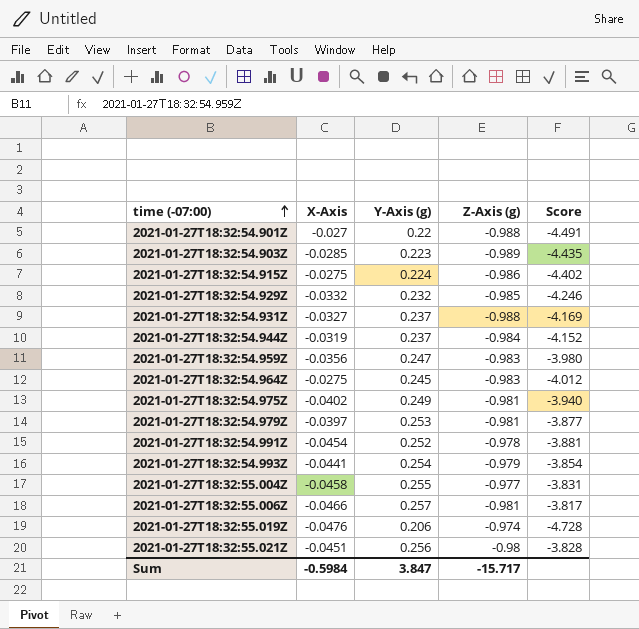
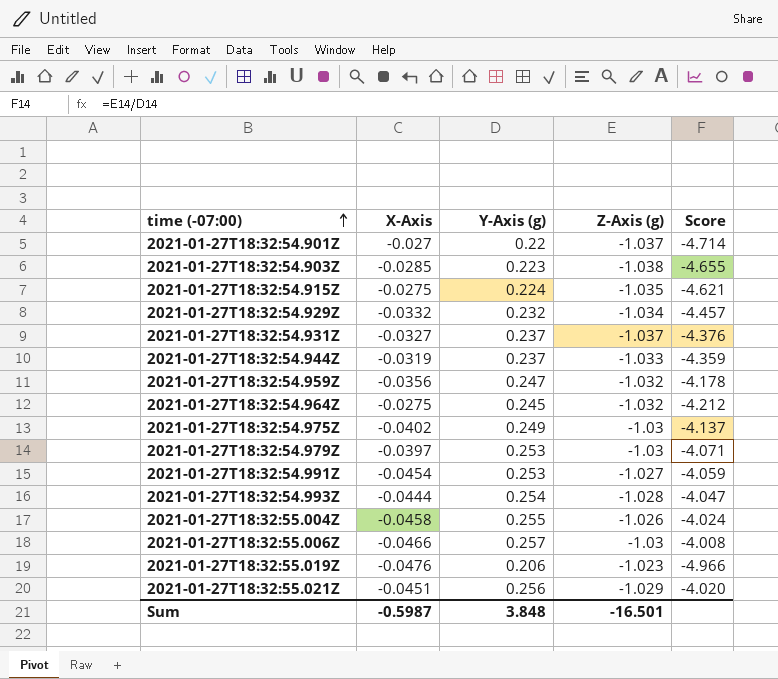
2021-01-27T18:32:54.901Z | Z-Axis (g): -0.988 -> -1.037
2021-01-27T18:32:54.901Z | Score: -4.491 -> -4.714
2021-01-27T18:32:54.903Z | Z-Axis (g): -0.989 -> -1.038
2021-01-27T18:32:54.903Z | Score: -4.435 -> -4.655
2021-01-27T18:32:54.915Z | Z-Axis (g): -0.986 -> -1.035
2021-01-27T18:32:54.915Z | Score: -4.402 -> -4.621
2021-01-27T18:32:54.929Z | Z-Axis (g): -0.985 -> -1.034
2021-01-27T18:32:54.929Z | Score: -4.246 -> -4.457
2021-01-27T18:32:54.931Z | Z-Axis (g): -0.988 -> -1.037
2021-01-27T18:32:54.931Z | Score: -4.169 -> -4.376
2021-01-27T18:32:54.944Z | Z-Axis (g): -0.984 -> -1.033
2021-01-27T18:32:54.944Z | Score: -4.152 -> -4.359
2021-01-27T18:32:54.959Z | Z-Axis (g): -0.983 -> -1.032
2021-01-27T18:32:54.959Z | Score: -3.980 -> -4.178
2021-01-27T18:32:54.964Z | Z-Axis (g): -0.983 -> -1.032
2021-01-27T18:32:54.964Z | Score: -4.012 -> -4.212
2021-01-27T18:32:54.975Z | Z-Axis (g): -0.981 -> -1.03
2021-01-27T18:32:54.975Z | Score: -3.940 -> -4.137
2021-01-27T18:32:54.979Z | Z-Axis (g): -0.981 -> -1.03
2021-01-27T18:32:54.979Z | Score: -3.877 -> -4.071
2021-01-27T18:32:54.991Z | Y-Axis (g): 0.252 -> 0.253
2021-01-27T18:32:54.991Z | Z-Axis (g): -0.978 -> -1.027
2021-01-27T18:32:54.991Z | Score: -3.881 -> -4.059
2021-01-27T18:32:54.993Z | X-Axis: -0.0441 -> -0.0444
2021-01-27T18:32:54.993Z | Z-Axis (g): -0.979 -> -1.028
2021-01-27T18:32:54.993Z | Score: -3.854 -> -4.047
2021-01-27T18:32:55.004Z | Z-Axis (g): -0.977 -> -1.026
2021-01-27T18:32:55.004Z | Score: -3.831 -> -4.024
2021-01-27T18:32:55.006Z | Z-Axis (g): -0.981 -> -1.03
2021-01-27T18:32:55.006Z | Score: -3.817 -> -4.008
2021-01-27T18:32:55.019Z | Z-Axis (g): -0.974 -> -1.023
2021-01-27T18:32:55.019Z | Score: -4.728 -> -4.966
2021-01-27T18:32:55.021Z | Z-Axis (g): -0.98 -> -1.029
2021-01-27T18:32:55.021Z | Score: -3.828 -> -4.020
Sum | X-Axis: -0.5984 -> -0.5987
Sum | Y-Axis (g): 3.847 -> 3.848
Sum | Z-Axis (g): -15.717 -> -16.501

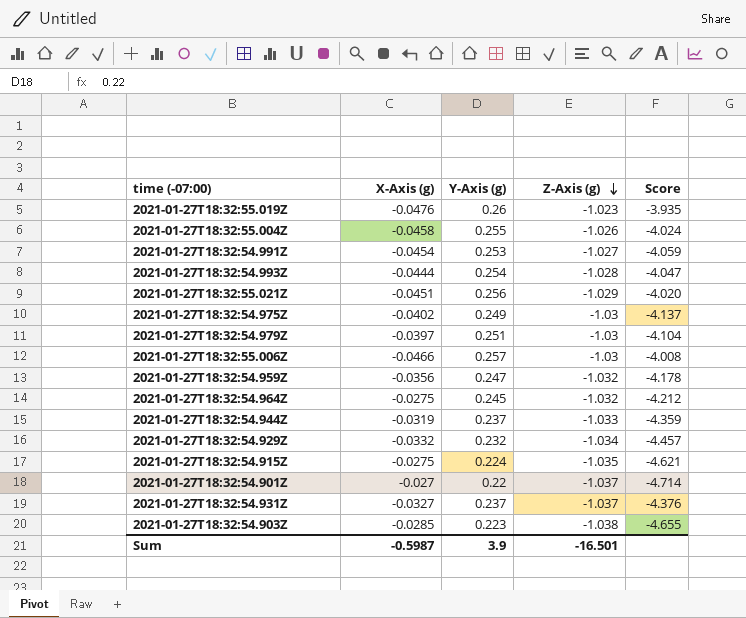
row order: time (-07:00) ascending -> Z-Axis (g) descending
column name: X-Axis -> X-Axis (g)
2021-01-27T18:32:55.019Z | Y-Axis (g): 0.206 -> 0.26
2021-01-27T18:32:55.019Z | Score: -4.966 -> -3.935
2021-01-27T18:32:54.979Z | Y-Axis (g): 0.253 -> 0.251
2021-01-27T18:32:54.979Z | Score: -4.071 -> -4.104
Sum | Y-Axis (g): 3.848 -> 3.9

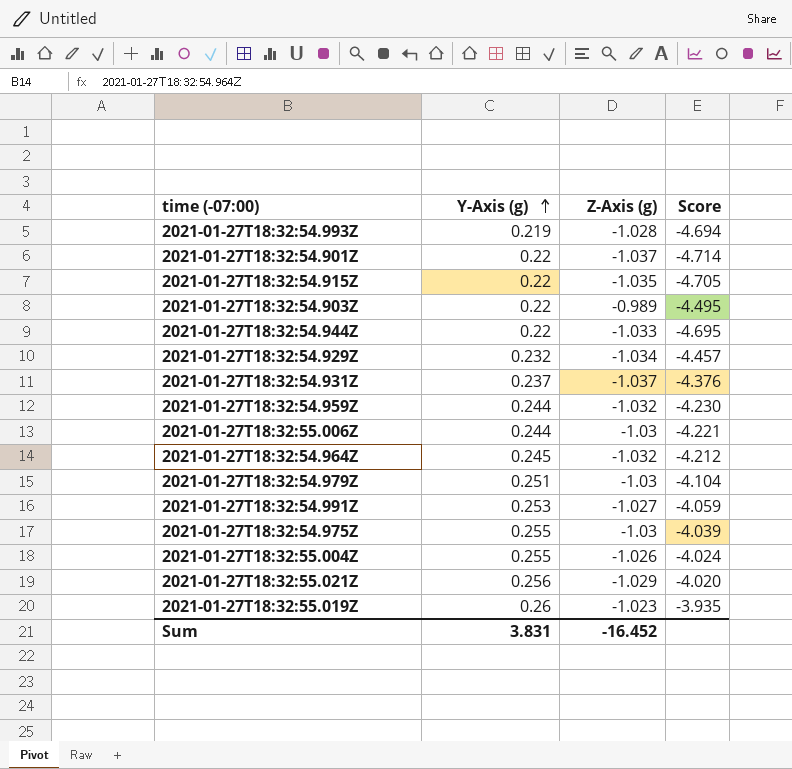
row order: Z-Axis (g) descending -> Y-Axis (g) ascending
column X-Axis (g) | position: 2 -> none
2021-01-27T18:32:54.993Z | Y-Axis (g): 0.254 -> 0.219
2021-01-27T18:32:54.993Z | Score: -4.047 -> -4.694
2021-01-27T18:32:54.915Z | Y-Axis (g): 0.224 -> 0.22
2021-01-27T18:32:54.915Z | Score: -4.621 -> -4.705
2021-01-27T18:32:54.903Z | Y-Axis (g): 0.223 -> 0.22
2021-01-27T18:32:54.903Z | Z-Axis (g): -1.038 -> -0.989
2021-01-27T18:32:54.903Z | Score: -4.655 -> -4.495
2021-01-27T18:32:54.944Z | Y-Axis (g): 0.237 -> 0.22
2021-01-27T18:32:54.944Z | Score: -4.359 -> -4.695
2021-01-27T18:32:54.959Z | Y-Axis (g): 0.247 -> 0.244
2021-01-27T18:32:54.959Z | Score: -4.178 -> -4.230
2021-01-27T18:32:55.006Z | Y-Axis (g): 0.257 -> 0.244
2021-01-27T18:32:55.006Z | Score: -4.008 -> -4.221
2021-01-27T18:32:54.975Z | Y-Axis (g): 0.249 -> 0.255
2021-01-27T18:32:54.975Z | Score: -4.137 -> -4.039
Sum | Y-Axis (g): 3.9 -> 3.831
Sum | Z-Axis (g): -16.501 -> -16.452

